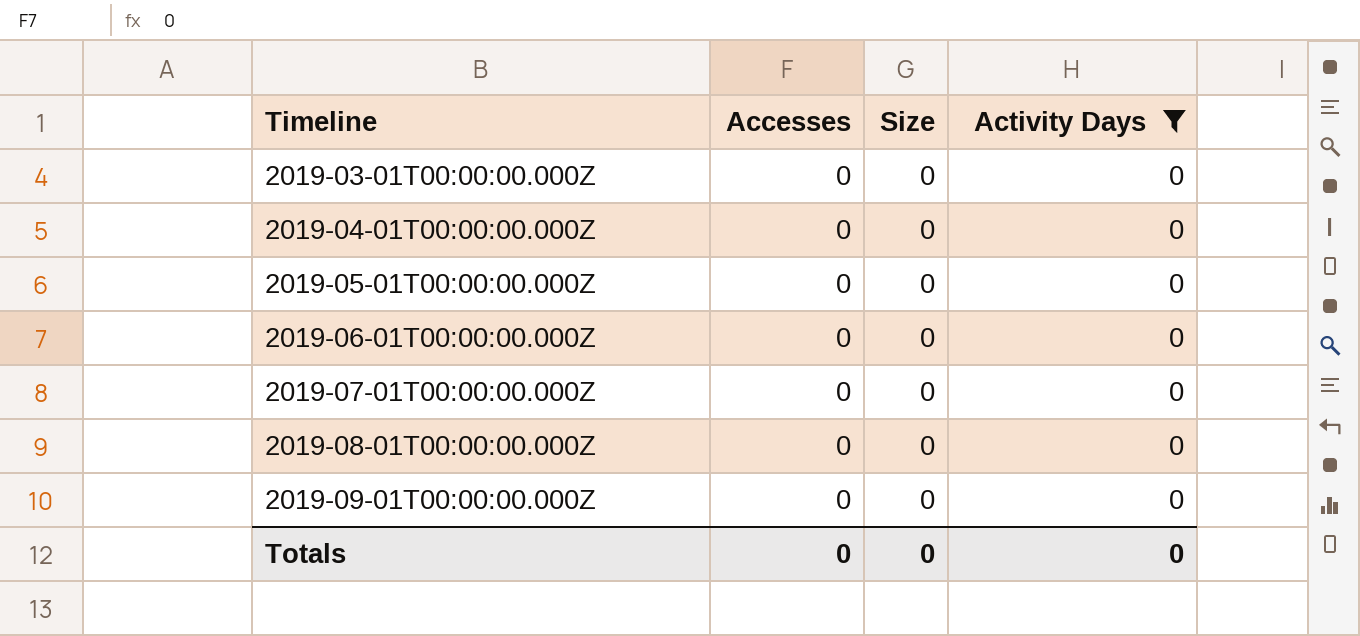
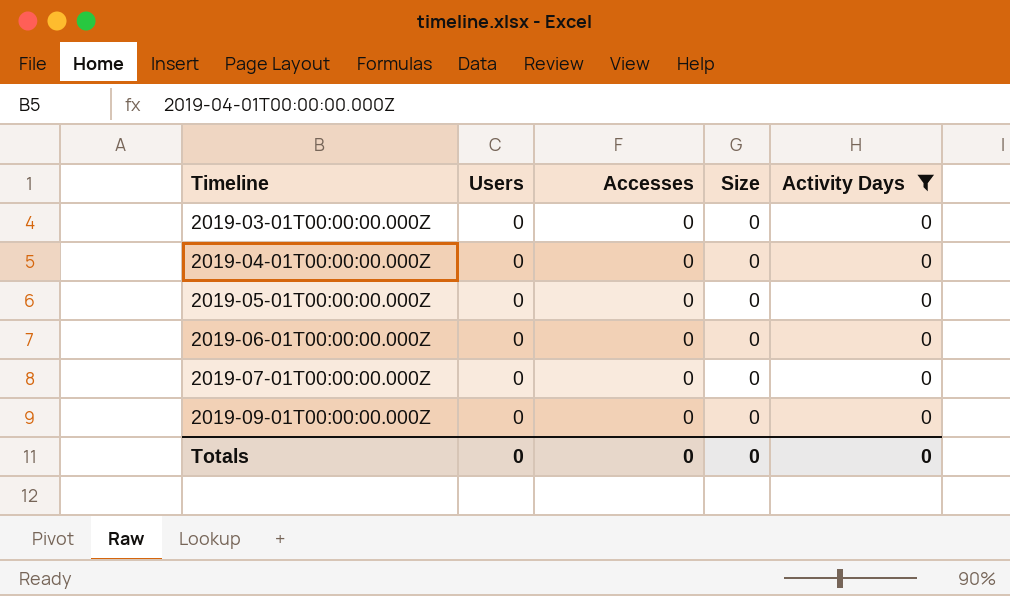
column Users | position: none -> 2
row 2019-08-01T00:00:00.000Z: 0 | 0 | 0 -> none

